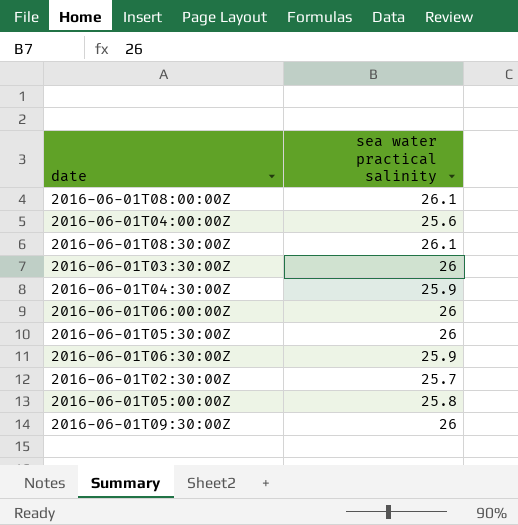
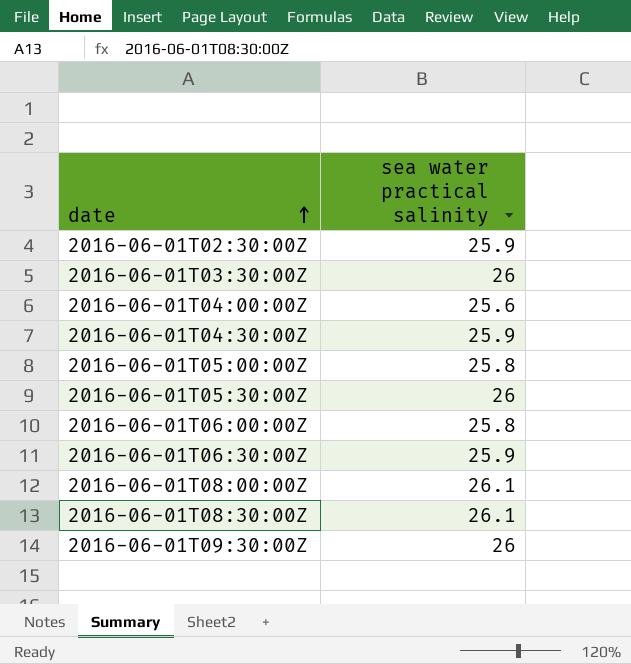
row order: none -> date ascending
2016-06-01T02:30:00Z | sea water practical salinity: 25.7 -> 25.9
2016-06-01T06:00:00Z | sea water practical salinity: 26 -> 25.8

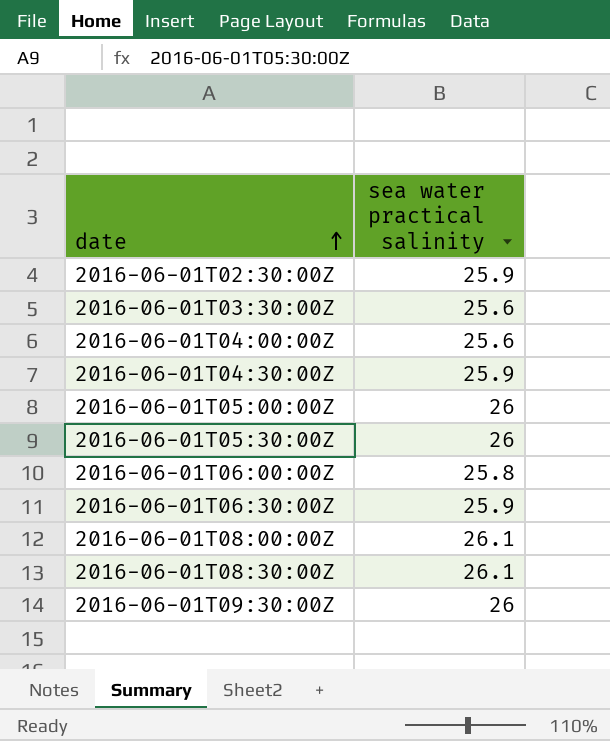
2016-06-01T03:30:00Z | sea water practical salinity: 26 -> 25.6
2016-06-01T05:00:00Z | sea water practical salinity: 25.8 -> 26

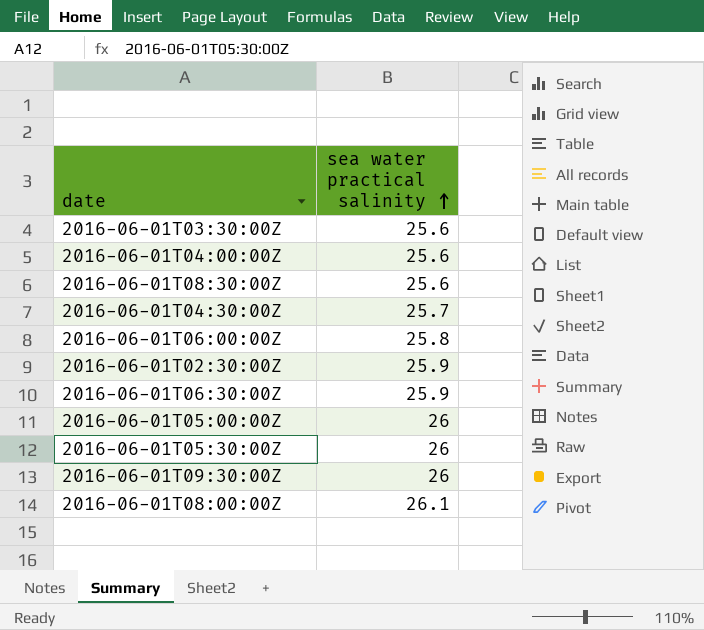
row order: date ascending -> sea water practical salinity ascending
2016-06-01T08:30:00Z | sea water practical salinity: 26.1 -> 25.6
2016-06-01T04:30:00Z | sea water practical salinity: 25.9 -> 25.7

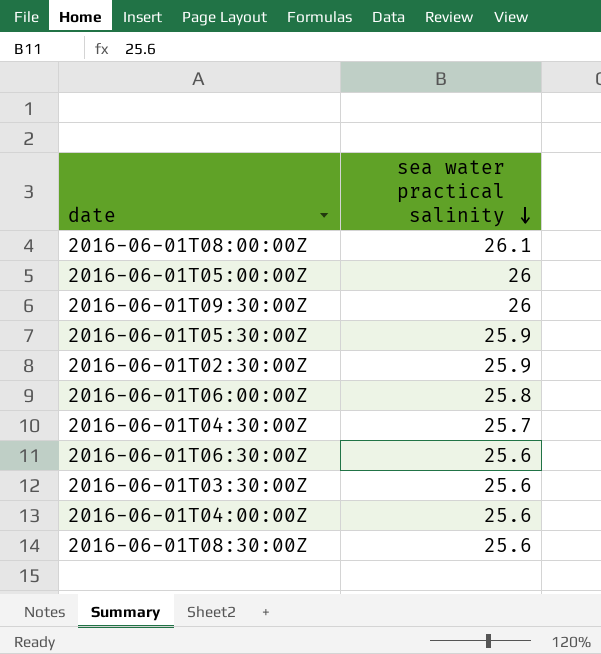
row order: sea water practical salinity ascending -> sea water practical salinity descending
2016-06-01T05:30:00Z | sea water practical salinity: 26 -> 25.9
2016-06-01T06:30:00Z | sea water practical salinity: 25.9 -> 25.6

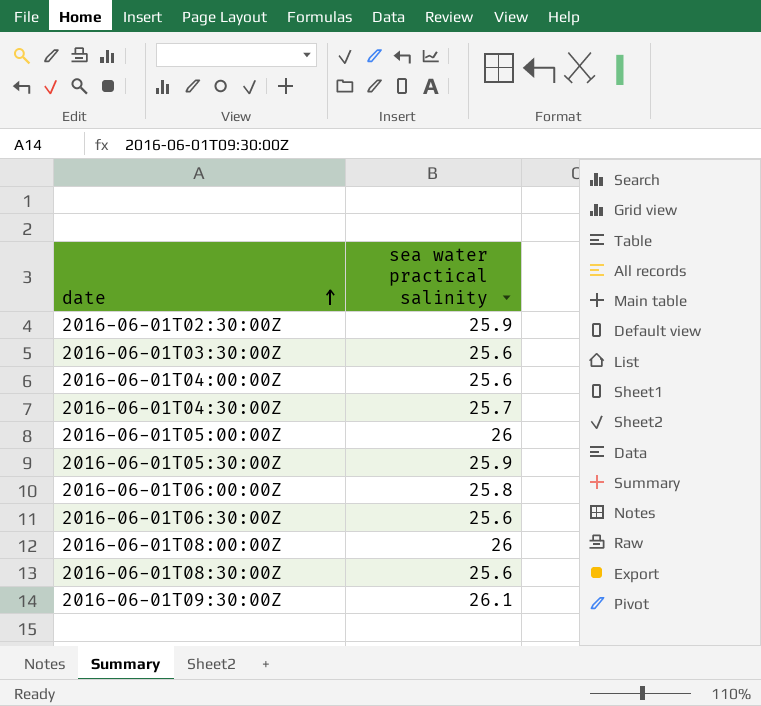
row order: sea water practical salinity descending -> date ascending
2016-06-01T08:00:00Z | sea water practical salinity: 26.1 -> 26
2016-06-01T09:30:00Z | sea water practical salinity: 26 -> 26.1

